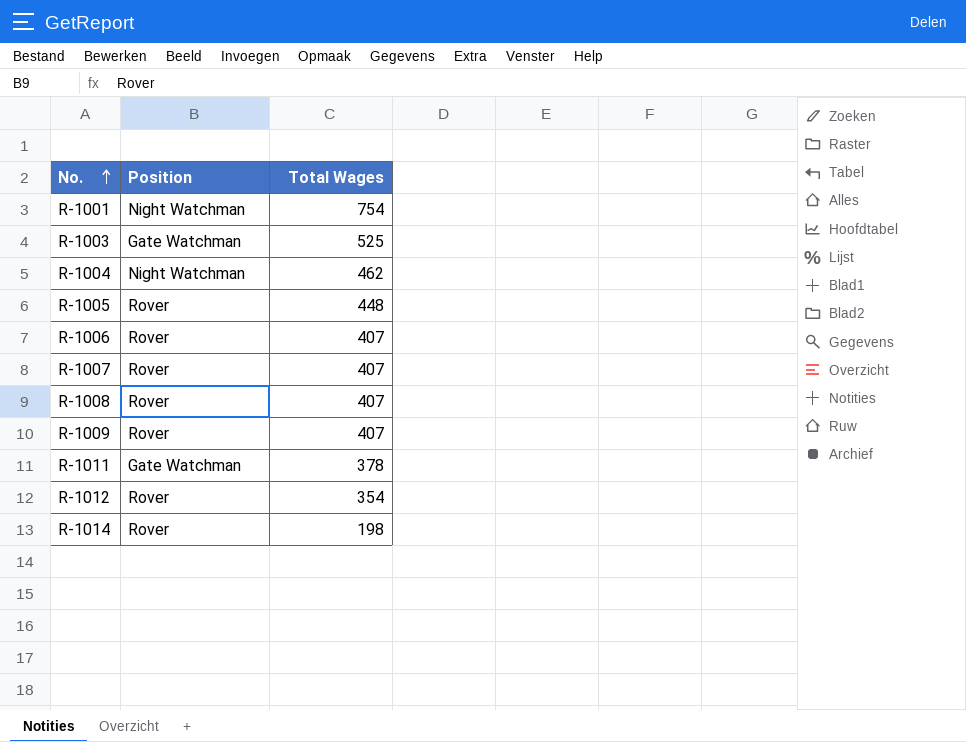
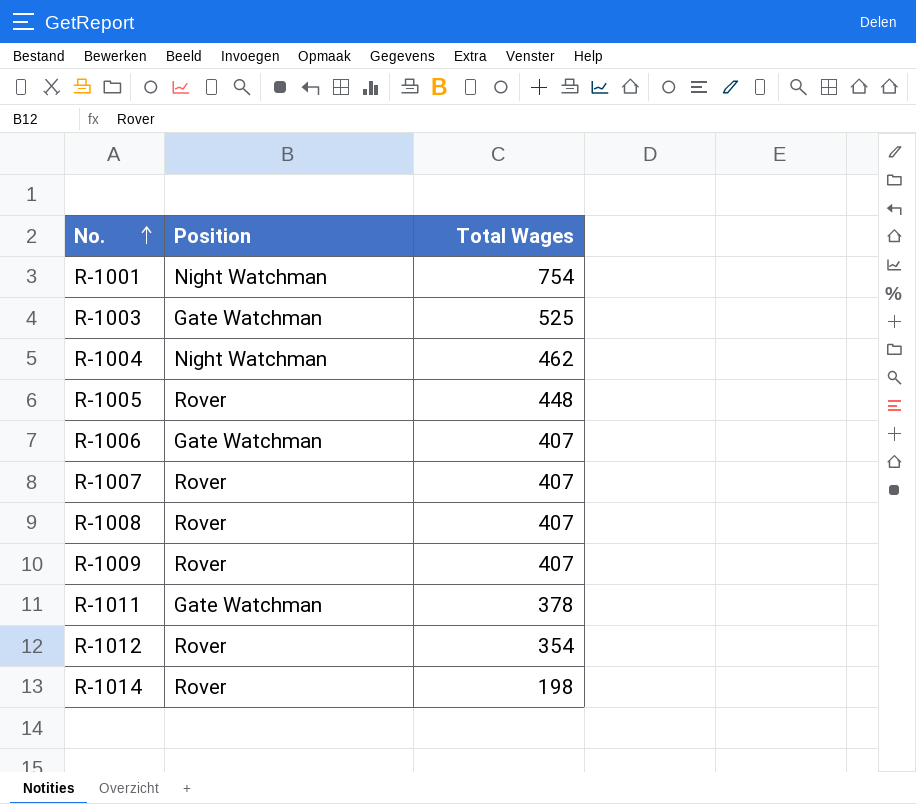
R-1006 | Position: Rover -> Gate Watchman

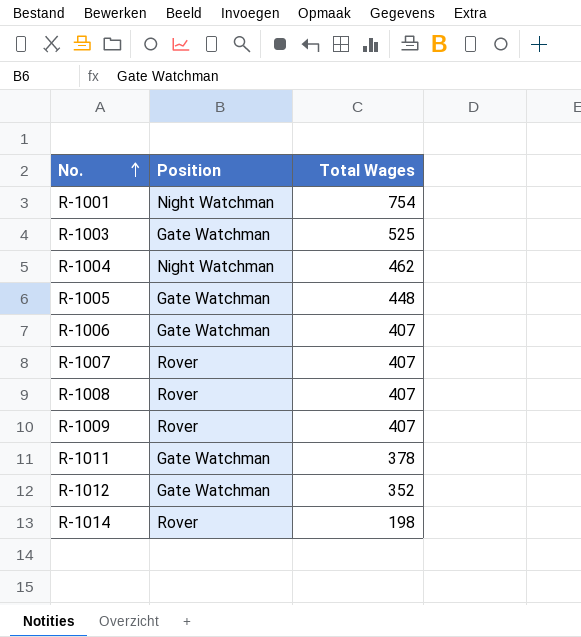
R-1005 | Position: Rover -> Gate Watchman
R-1012 | Position: Rover -> Gate Watchman
R-1012 | Total Wages: 354 -> 352

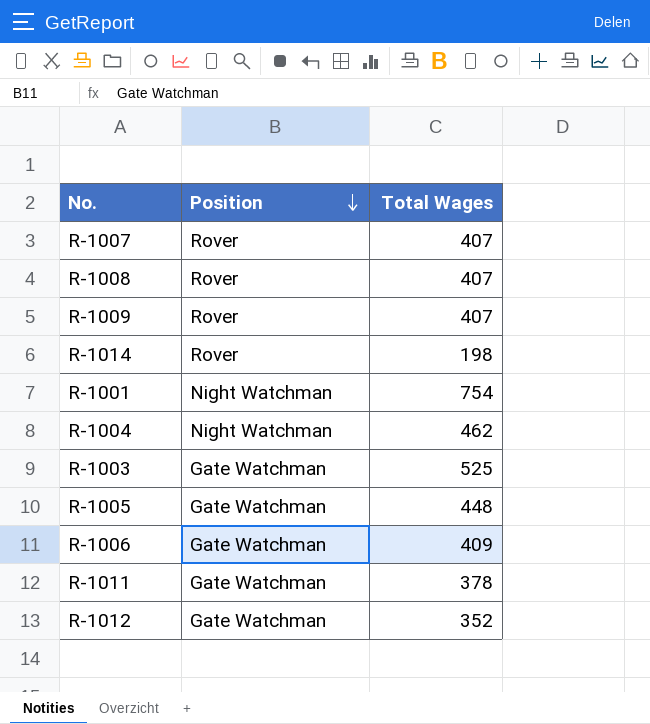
row order: No. ascending -> Position descending
R-1006 | Total Wages: 407 -> 409

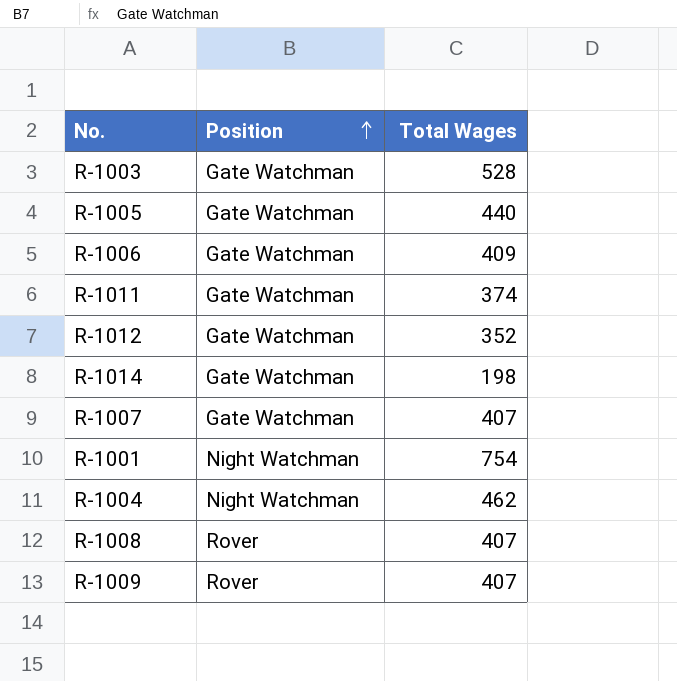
row order: Position descending -> Position ascending
R-1003 | Total Wages: 525 -> 528
R-1005 | Total Wages: 448 -> 440
R-1011 | Total Wages: 378 -> 374
R-1014 | Position: Rover -> Gate Watchman
R-1007 | Position: Rover -> Gate Watchman

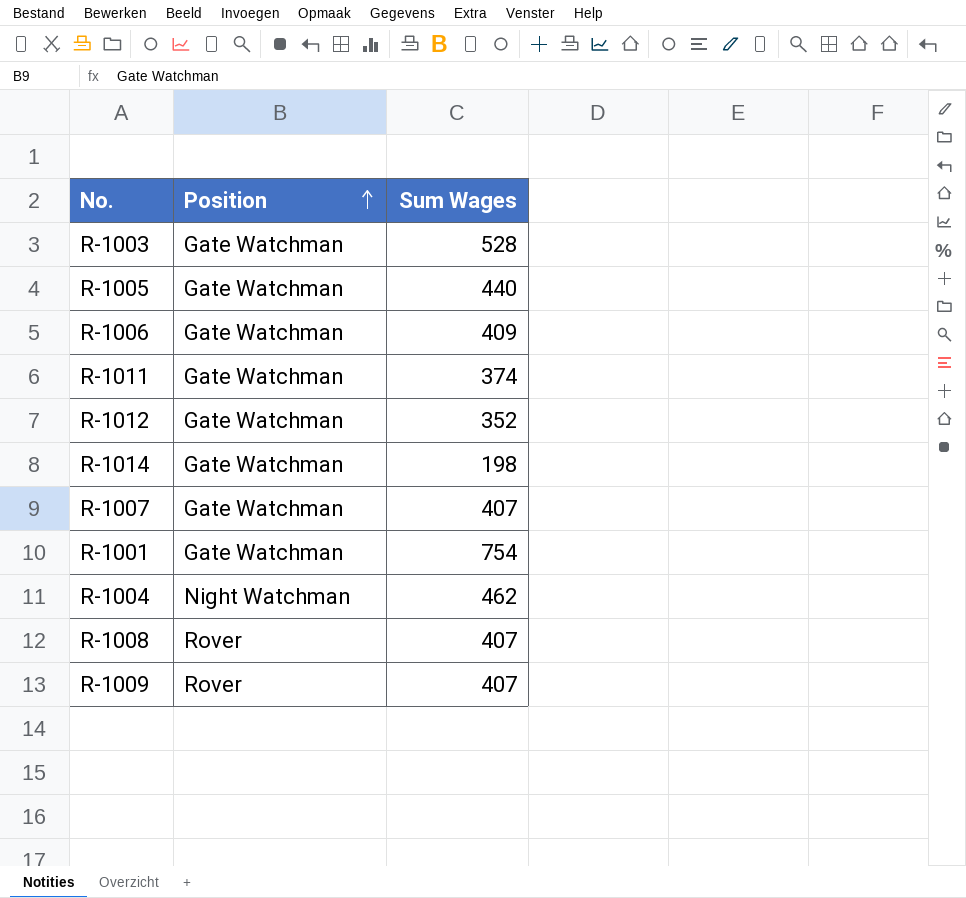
column name: Total Wages -> Sum Wages
R-1001 | Position: Night Watchman -> Gate Watchman

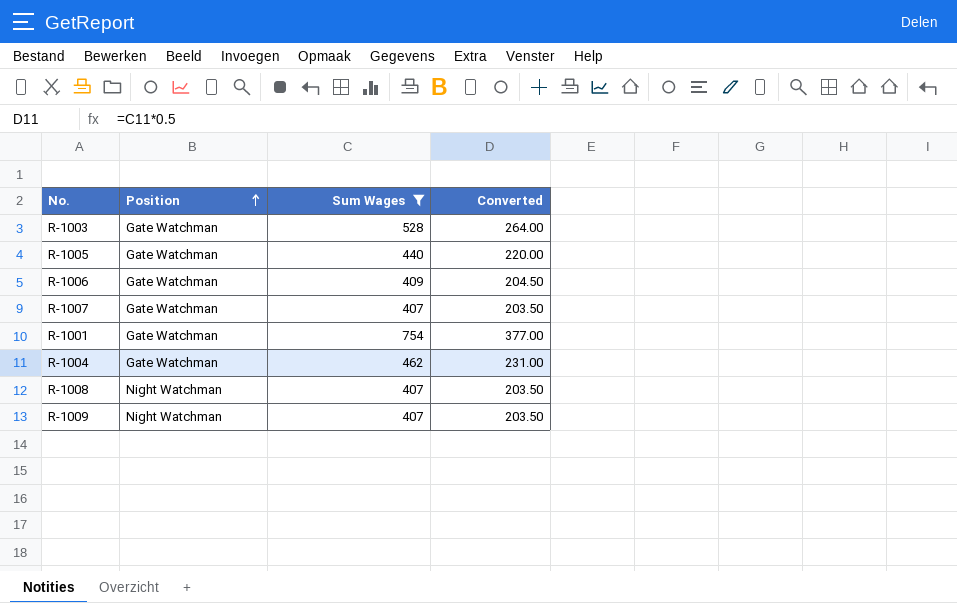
filter: none -> Sum Wages >= 407
column Converted | formula: none -> [Sum Wages] * 0.5
R-1004 | Position: Night Watchman -> Gate Watchman
R-1008 | Position: Rover -> Night Watchman
R-1009 | Position: Rover -> Night Watchman

